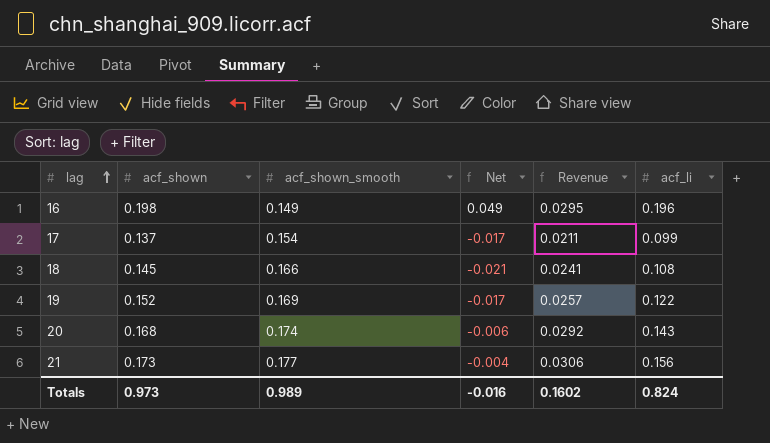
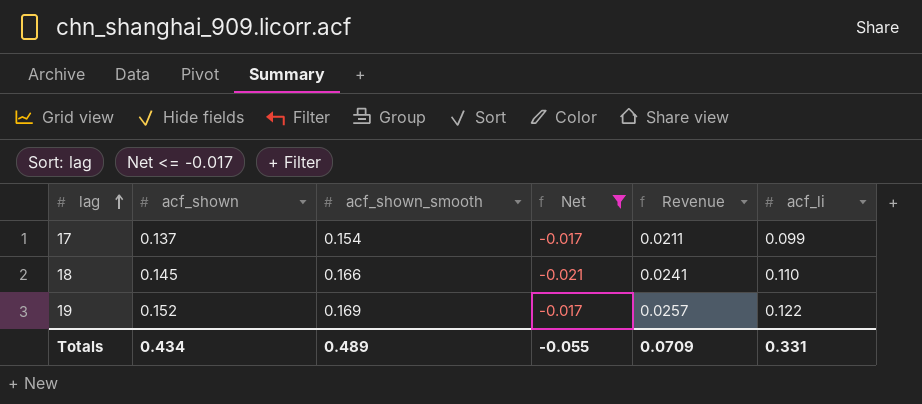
filter: none -> Net <= -0.017
18 | acf_li: 0.108 -> 0.110
Totals | acf_shown: 0.973 -> 0.434
Totals | acf_shown_smooth: 0.989 -> 0.489
Totals | Net: -0.016 -> -0.055
Totals | Revenue: 0.1602 -> 0.0709
Totals | acf_li: 0.824 -> 0.331

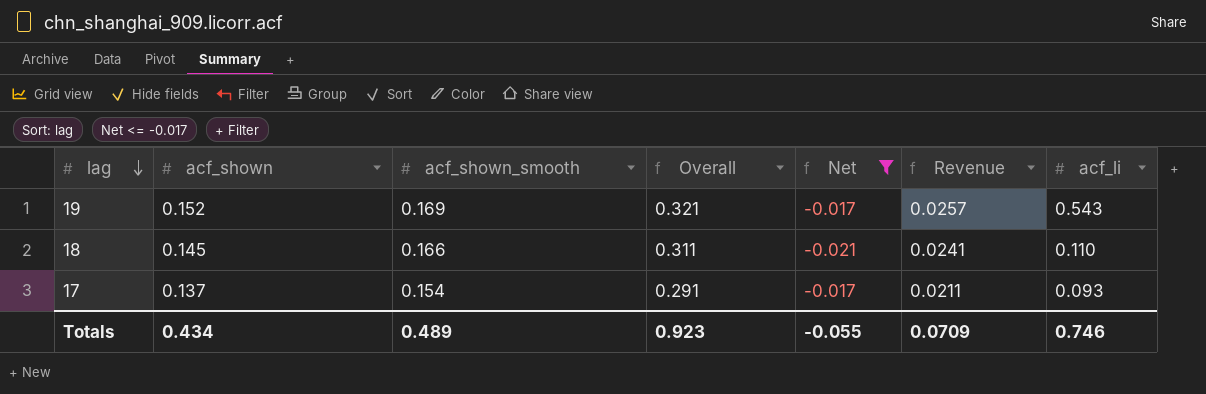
row order: lag ascending -> lag descending
column Overall | formula: none -> [acf_shown] + [acf_shown_smooth]
19 | acf_li: 0.122 -> 0.543
17 | acf_li: 0.099 -> 0.093
Totals | acf_li: 0.331 -> 0.746

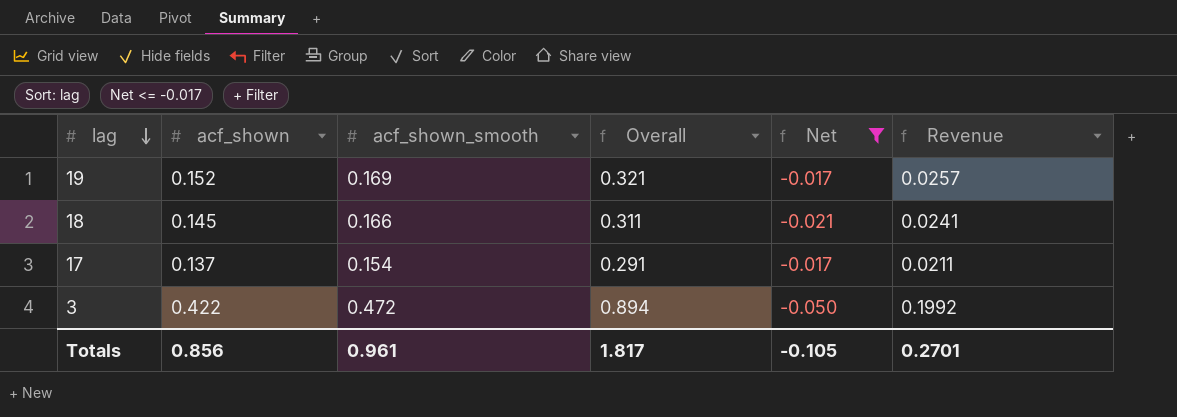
column acf_li | position: 7 -> none
row 3: none -> 0.422 | 0.472 | 0.894 | -0.050 | 0.1992
Totals | acf_shown: 0.434 -> 0.856
Totals | acf_shown_smooth: 0.489 -> 0.961
Totals | Overall: 0.923 -> 1.817
Totals | Net: -0.055 -> -0.105
Totals | Revenue: 0.0709 -> 0.2701

